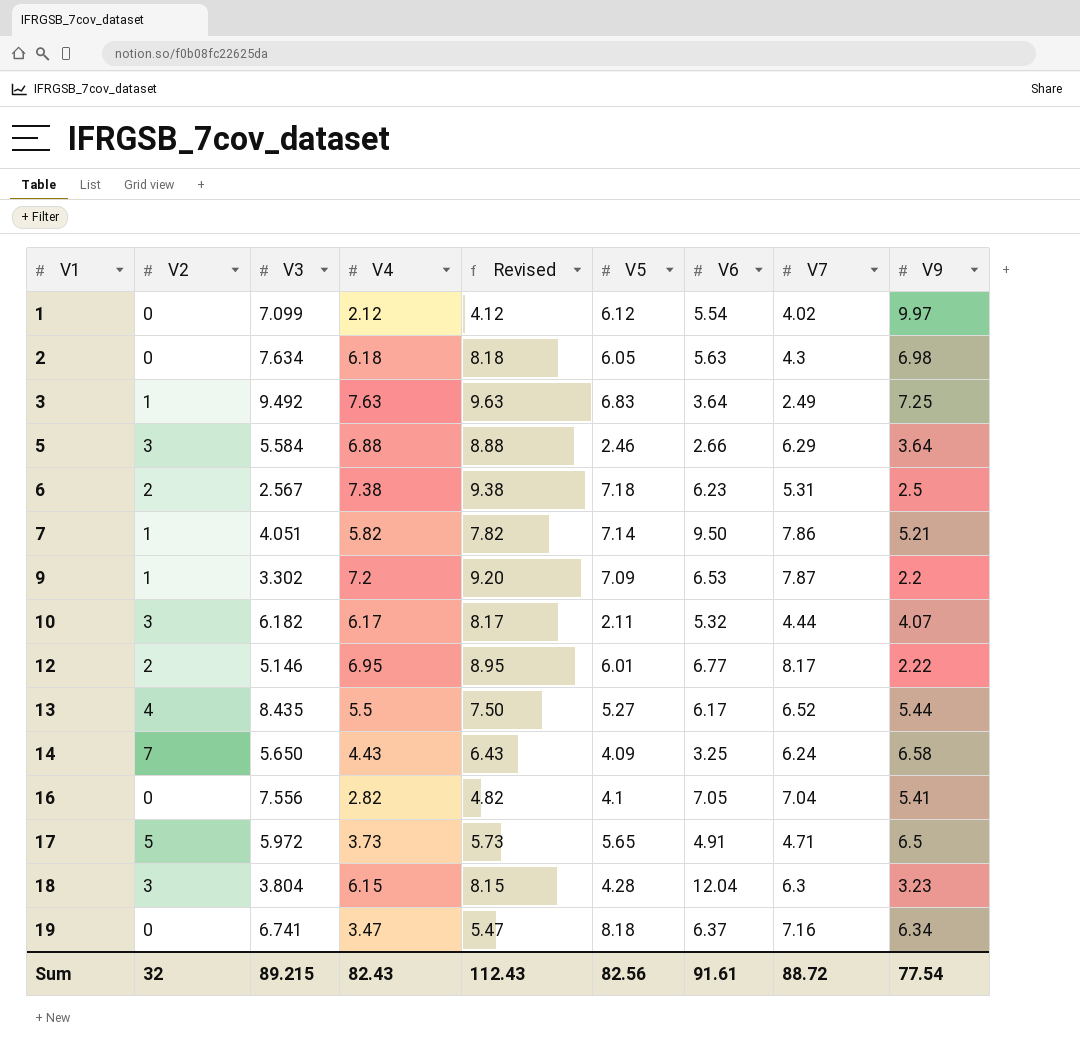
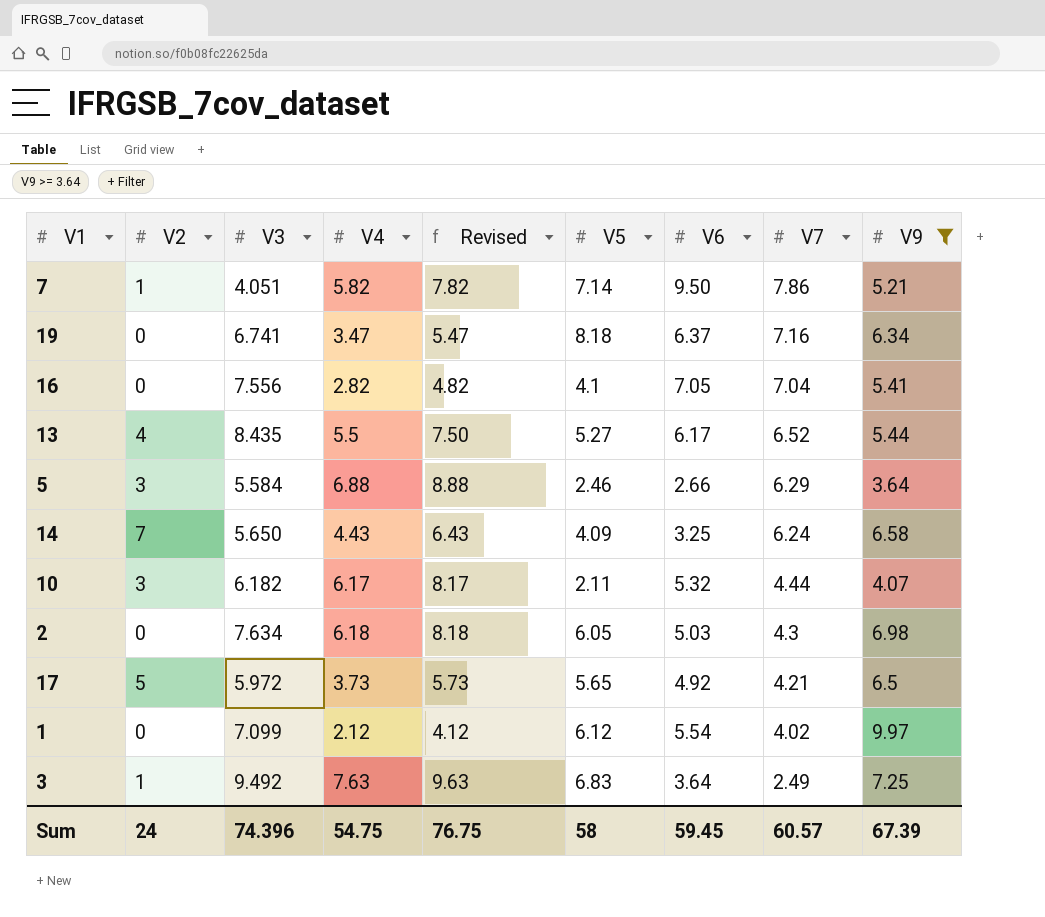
filter: none -> V9 >= 3.64
row order: V1 ascending -> V7 descending
2 | V6: 5.63 -> 5.03
17 | V6: 4.91 -> 4.92
17 | V7: 4.71 -> 4.21
Sum | V2: 32 -> 24
Sum | V3: 89.215 -> 74.396
Sum | V4: 82.43 -> 54.75
Sum | Revised: 112.43 -> 76.75
Sum | V5: 82.56 -> 58
Sum | V6: 91.61 -> 59.45
Sum | V7: 88.72 -> 60.57
Sum | V9: 77.54 -> 67.39

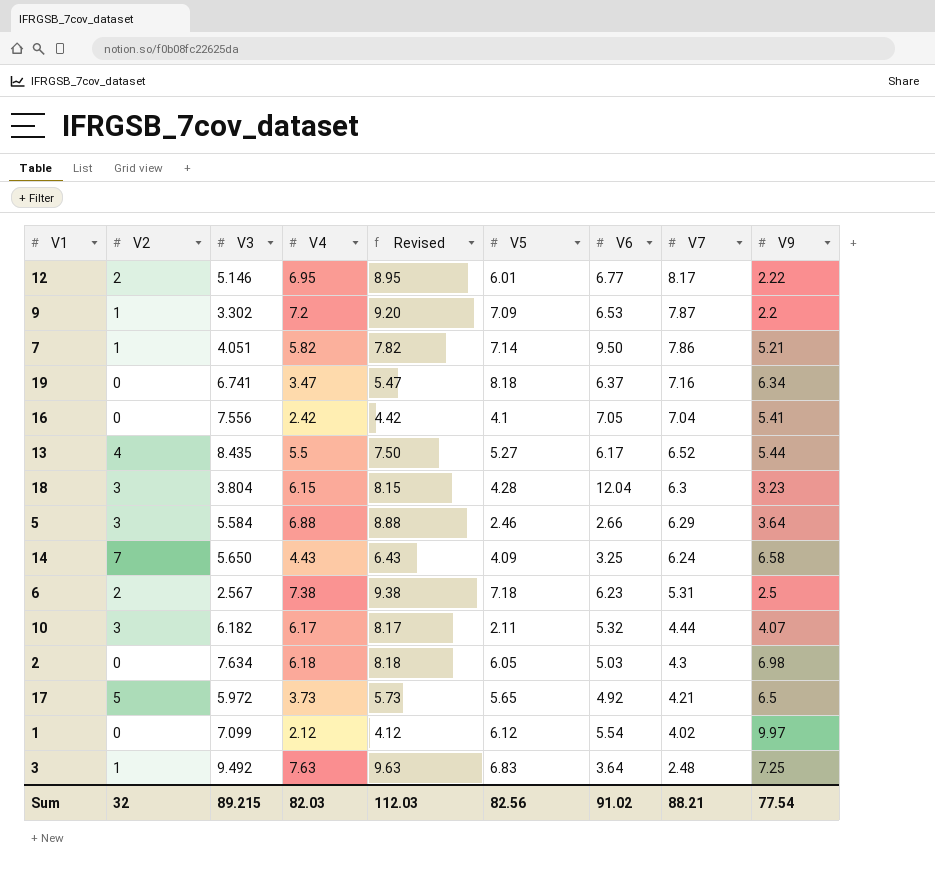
filter: V9 >= 3.64 -> none
16 | V4: 2.82 -> 2.42
16 | Revised: 4.82 -> 4.42
3 | V7: 2.49 -> 2.48
Sum | V2: 24 -> 32
Sum | V3: 74.396 -> 89.215
Sum | V4: 54.75 -> 82.03
Sum | Revised: 76.75 -> 112.03
Sum | V5: 58 -> 82.56
Sum | V6: 59.45 -> 91.02
Sum | V7: 60.57 -> 88.21
Sum | V9: 67.39 -> 77.54

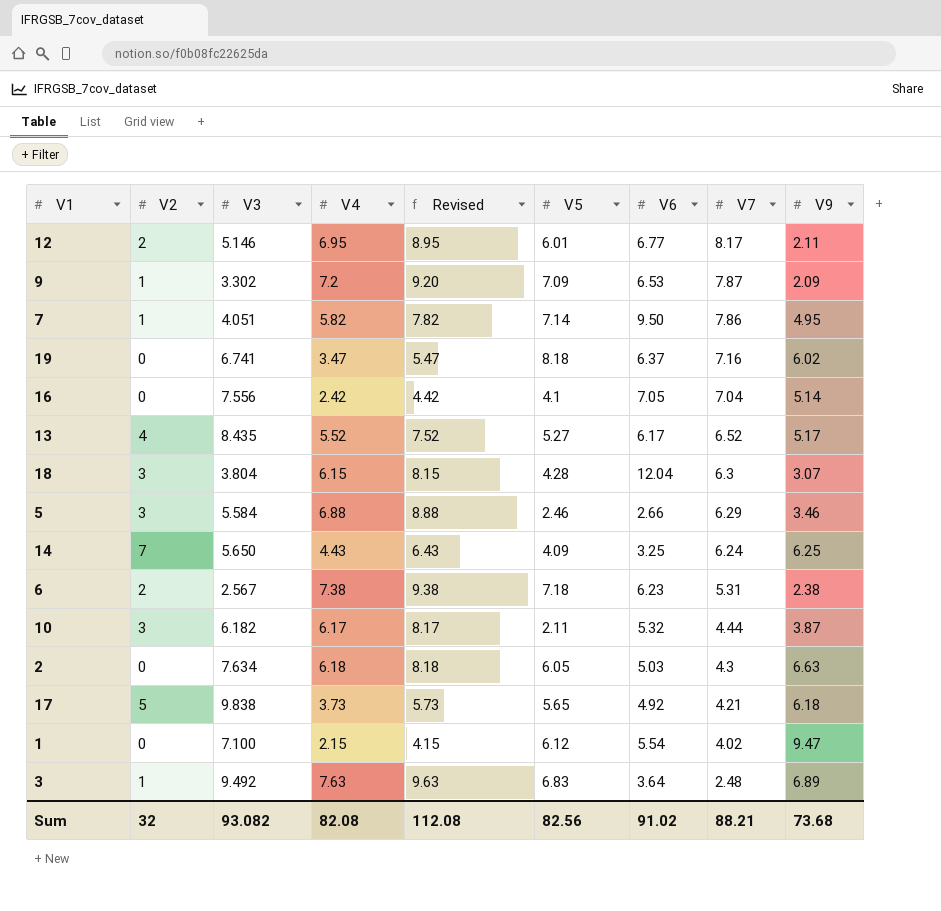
12 | V9: 2.22 -> 2.11
9 | V9: 2.2 -> 2.09
7 | V9: 5.21 -> 4.95
19 | V9: 6.34 -> 6.02
16 | V9: 5.41 -> 5.14
13 | V4: 5.5 -> 5.52
13 | Revised: 7.50 -> 7.52
13 | V9: 5.44 -> 5.17
18 | V9: 3.23 -> 3.07
5 | V9: 3.64 -> 3.46
14 | V9: 6.58 -> 6.25
6 | V9: 2.5 -> 2.38
10 | V9: 4.07 -> 3.87
2 | V9: 6.98 -> 6.63
17 | V3: 5.972 -> 9.838
17 | V9: 6.5 -> 6.18
1 | V3: 7.099 -> 7.100
1 | V4: 2.12 -> 2.15
1 | Revised: 4.12 -> 4.15
1 | V9: 9.97 -> 9.47
3 | V9: 7.25 -> 6.89
Sum | V3: 89.215 -> 93.082
Sum | V4: 82.03 -> 82.08
Sum | Revised: 112.03 -> 112.08
Sum | V9: 77.54 -> 73.68

